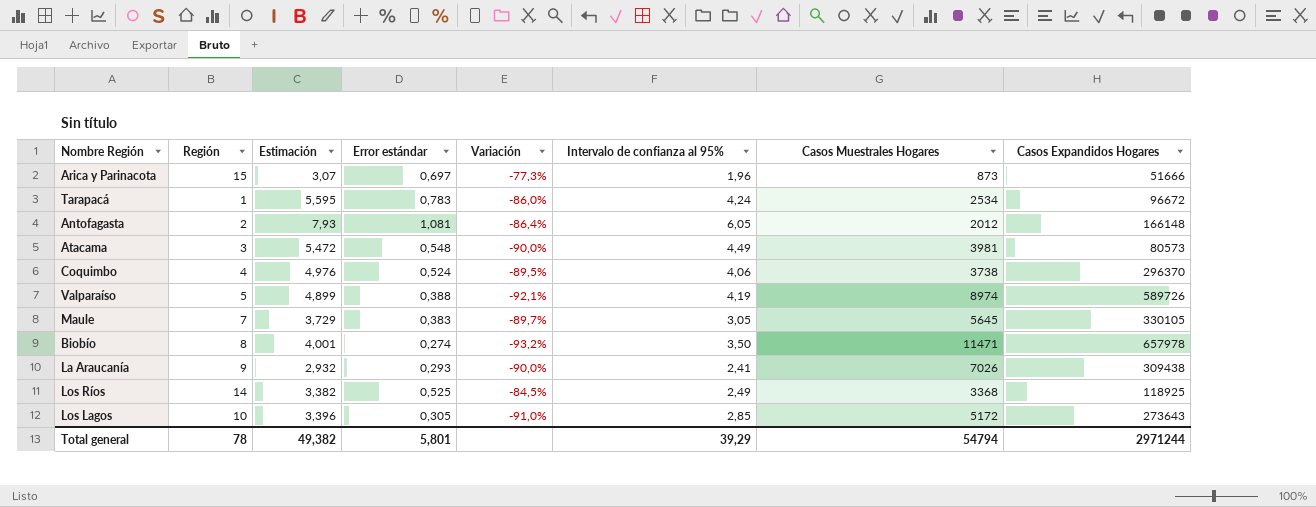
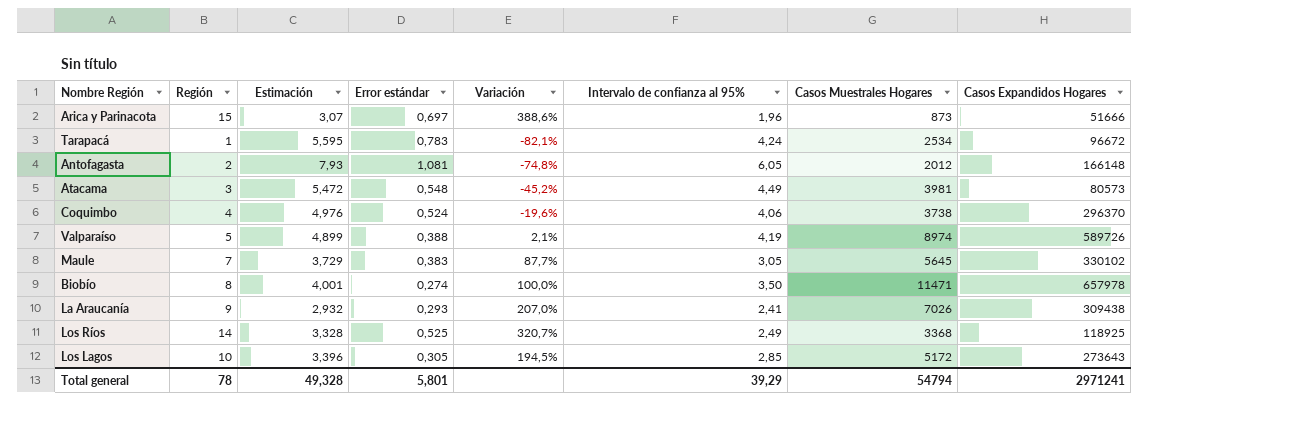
column Variación | formula: ([Error estándar] - [Estimación]) / [Estimación] -> ([Región] - [Estimación]) / [Estimación]
Maule | Casos Expandidos Hogares: 330105 -> 330102
Los Ríos | Estimación: 3,382 -> 3,328
Total general | Estimación: 49,382 -> 49,328
Total general | Casos Expandidos Hogares: 2971244 -> 2971241

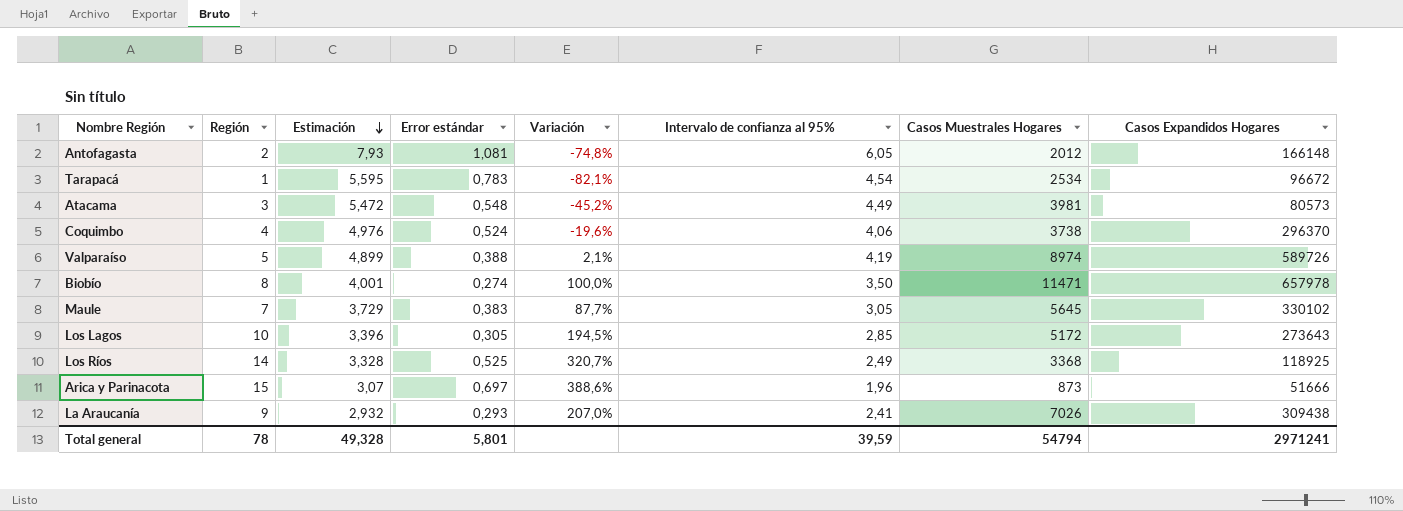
row order: none -> Estimación descending
Tarapacá | Intervalo de confianza al 95%: 4,24 -> 4,54
Total general | Intervalo de confianza al 95%: 39,29 -> 39,59

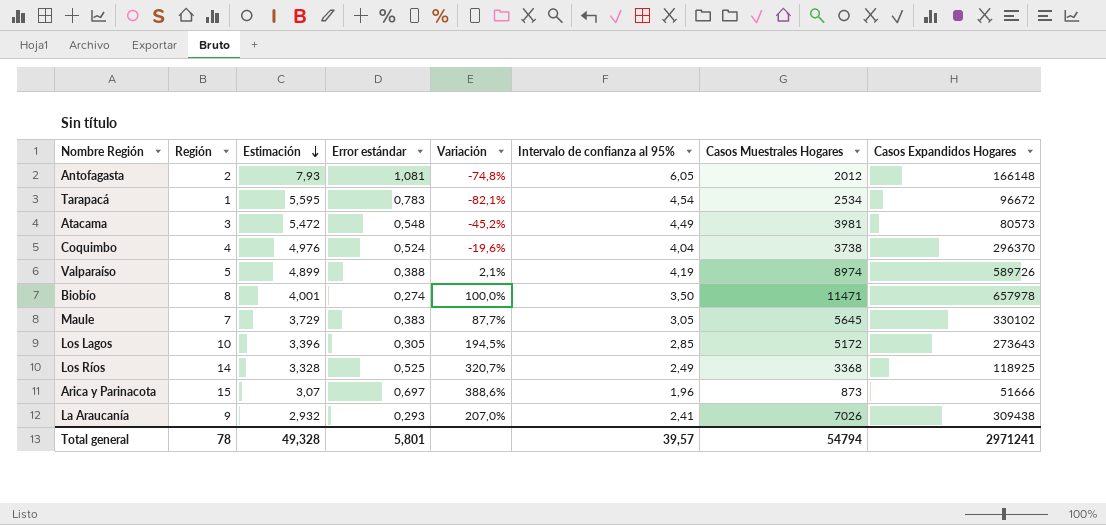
Coquimbo | Intervalo de confianza al 95%: 4,06 -> 4,04
Total general | Intervalo de confianza al 95%: 39,59 -> 39,57

